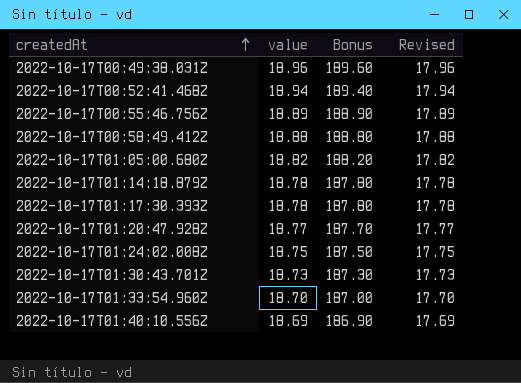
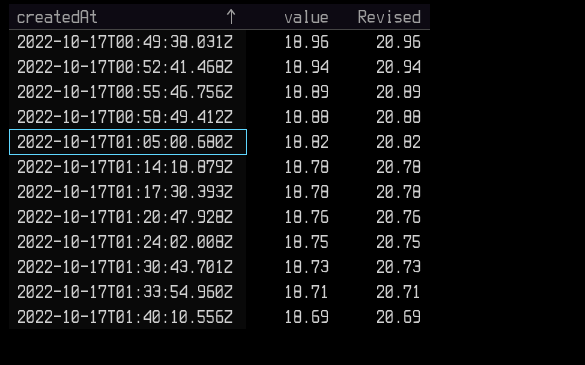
column Bonus | formula: [value] * 10 -> none
column Revised | formula: [value] - 1 -> [value] + 2
2022-10-17T01:20:47.928Z | value: 18.77 -> 18.76
2022-10-17T01:33:54.960Z | value: 18.70 -> 18.71

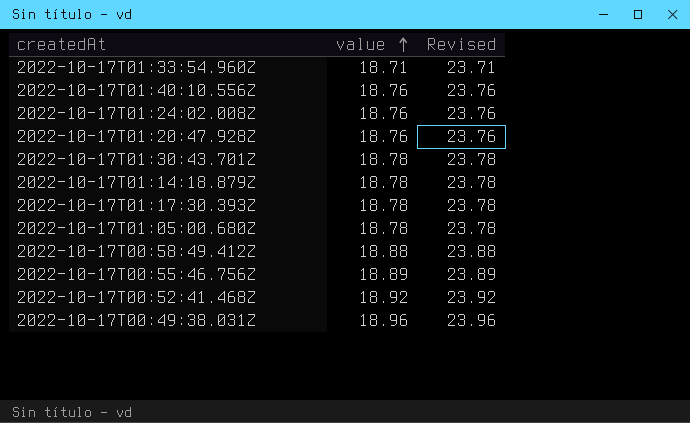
row order: createdAt ascending -> value ascending
column Revised | formula: [value] + 2 -> [value] + 5
2022-10-17T01:40:10.556Z | value: 18.69 -> 18.76
2022-10-17T01:24:02.008Z | value: 18.75 -> 18.76
2022-10-17T01:30:43.701Z | value: 18.73 -> 18.78
2022-10-17T01:05:00.680Z | value: 18.82 -> 18.78
2022-10-17T00:52:41.468Z | value: 18.94 -> 18.92

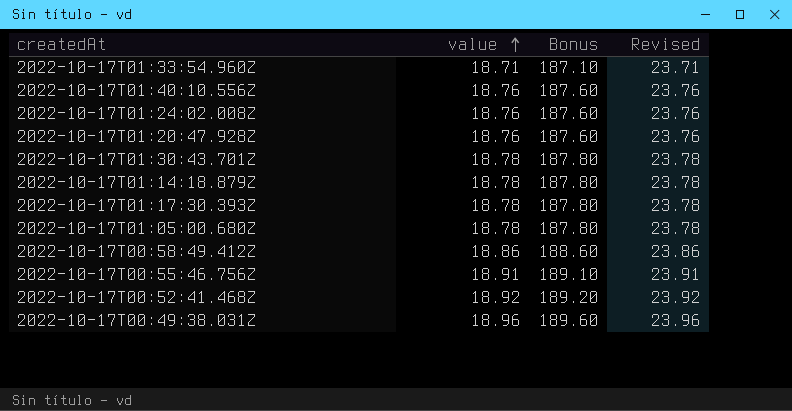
column Bonus | formula: none -> [value] * 10
2022-10-17T00:58:49.412Z | value: 18.88 -> 18.86
2022-10-17T00:58:49.412Z | Revised: 23.88 -> 23.86
2022-10-17T00:55:46.756Z | value: 18.89 -> 18.91
2022-10-17T00:55:46.756Z | Revised: 23.89 -> 23.91

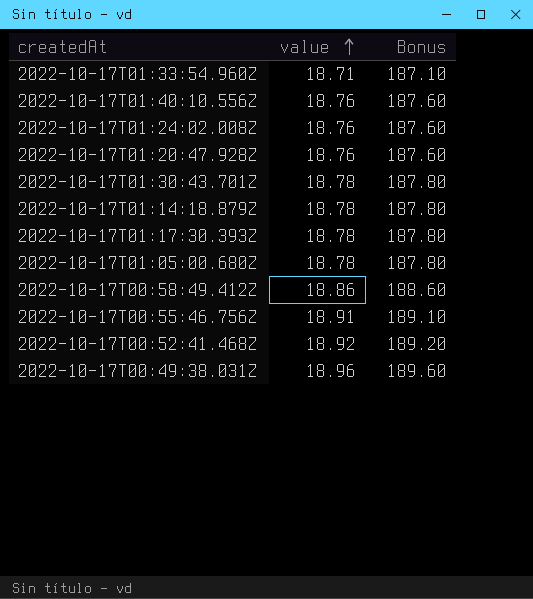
column Revised | formula: [value] + 5 -> none

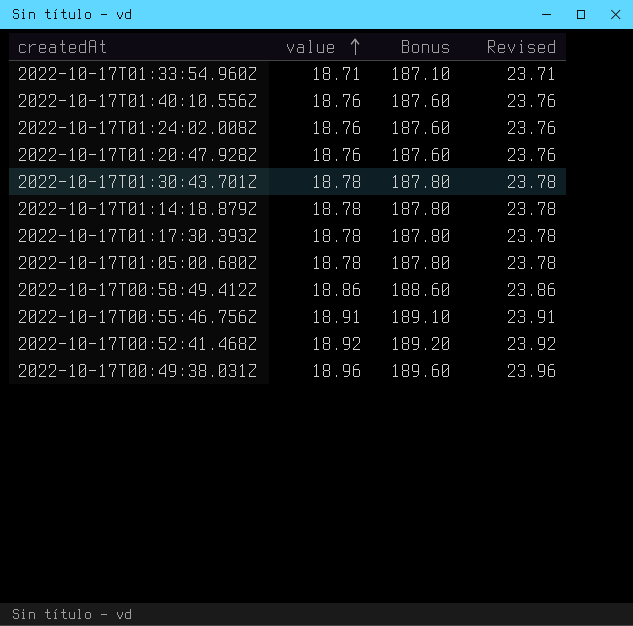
column Revised | formula: none -> [value] + 5

